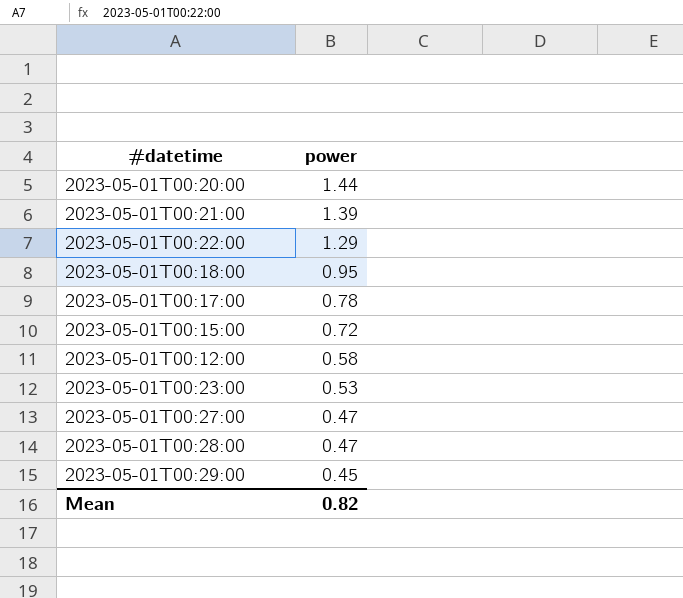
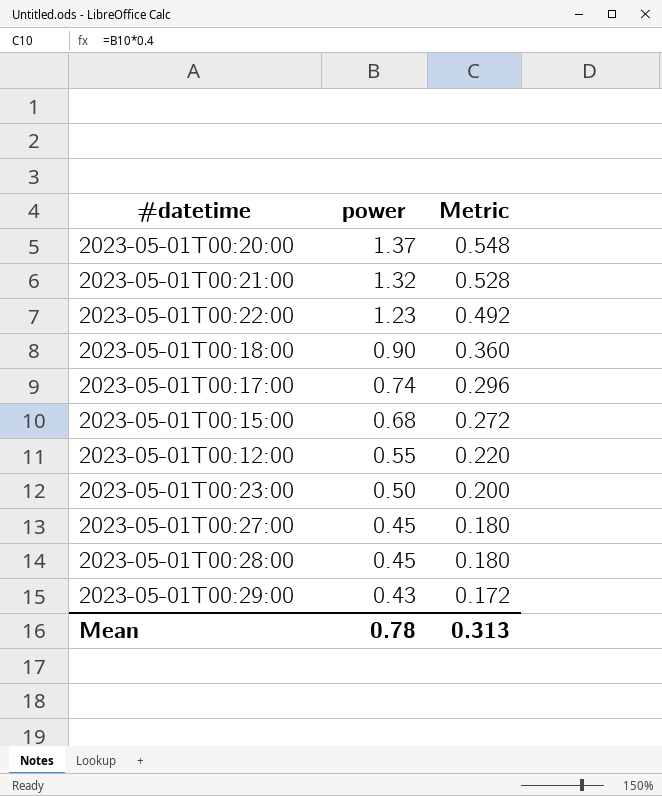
column Metric | formula: none -> [power] * 0.4
2023-05-01T00:20:00 | power: 1.44 -> 1.37
2023-05-01T00:21:00 | power: 1.39 -> 1.32
2023-05-01T00:22:00 | power: 1.29 -> 1.23
2023-05-01T00:18:00 | power: 0.95 -> 0.90
2023-05-01T00:17:00 | power: 0.78 -> 0.74
2023-05-01T00:15:00 | power: 0.72 -> 0.68
2023-05-01T00:12:00 | power: 0.58 -> 0.55
2023-05-01T00:23:00 | power: 0.53 -> 0.50
2023-05-01T00:27:00 | power: 0.47 -> 0.45
2023-05-01T00:28:00 | power: 0.47 -> 0.45
2023-05-01T00:29:00 | power: 0.45 -> 0.43
Mean | power: 0.82 -> 0.78

